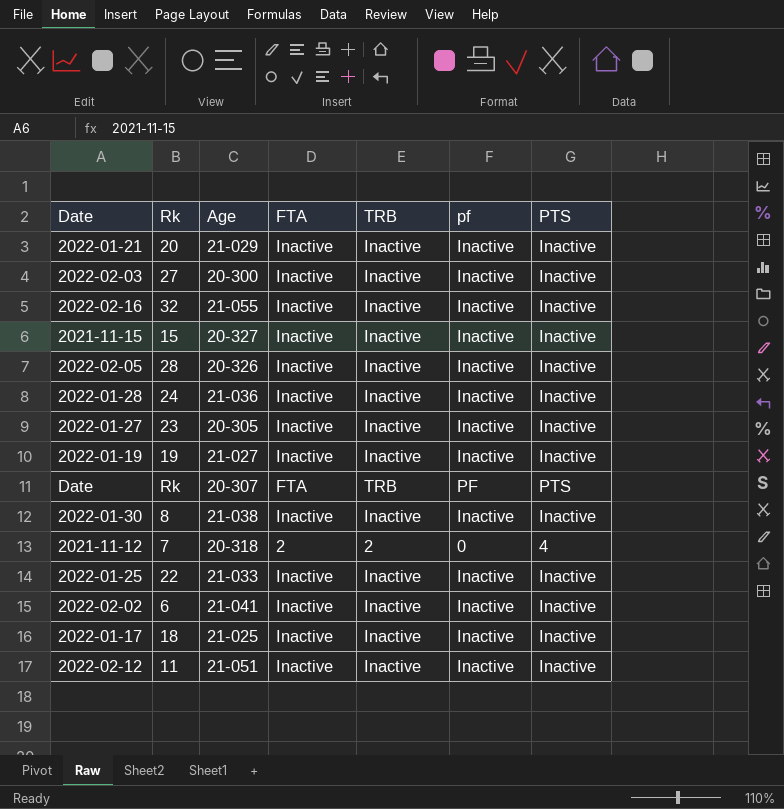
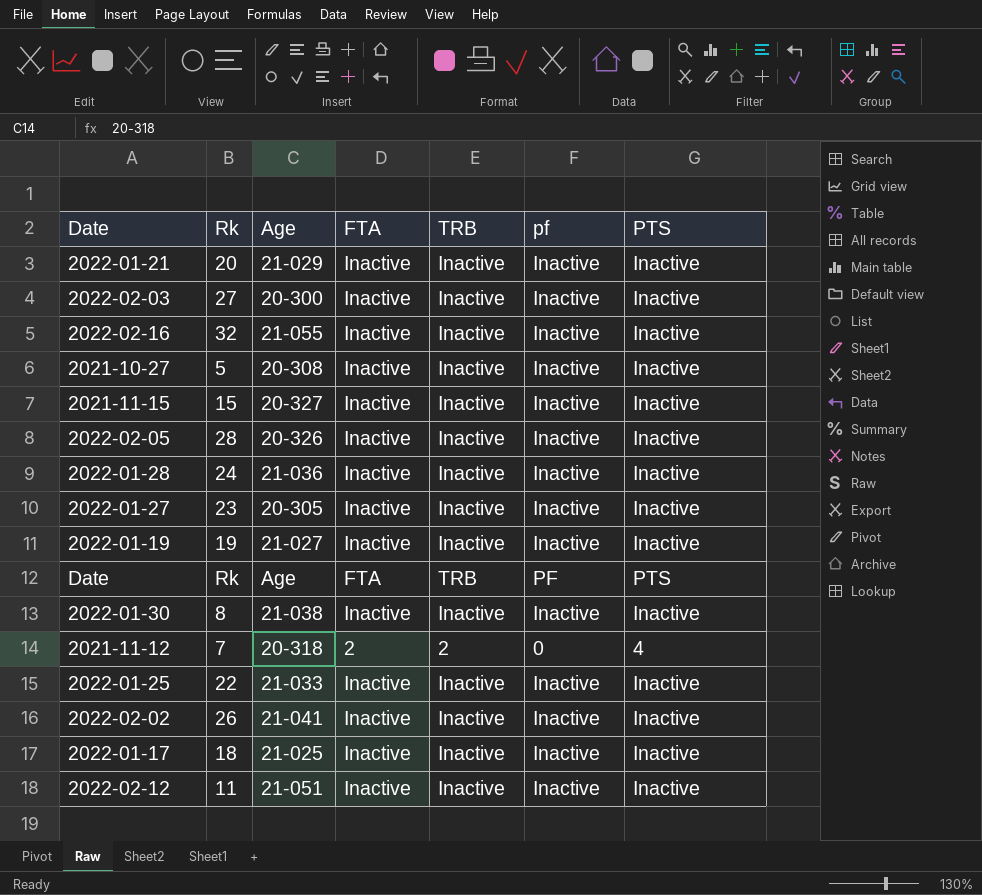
row 2021-10-27: none -> 5 | 20-308 | Inactive | Inactive | Inactive | Inactive
Date | Age: 20-307 -> Age
2022-02-02 | Rk: 6 -> 26

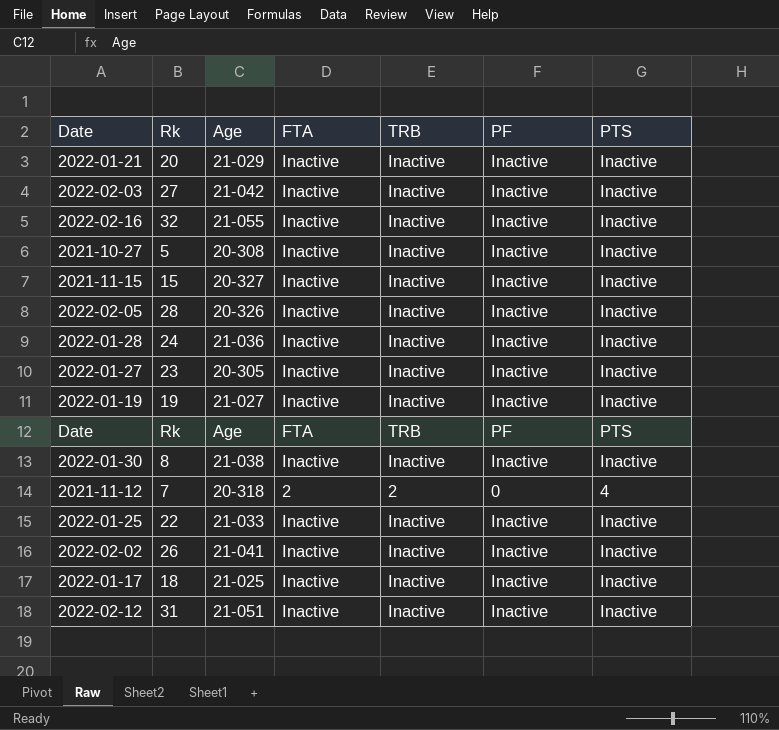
column name: pf -> PF
2022-02-03 | Age: 20-300 -> 21-042
2022-02-12 | Rk: 11 -> 31

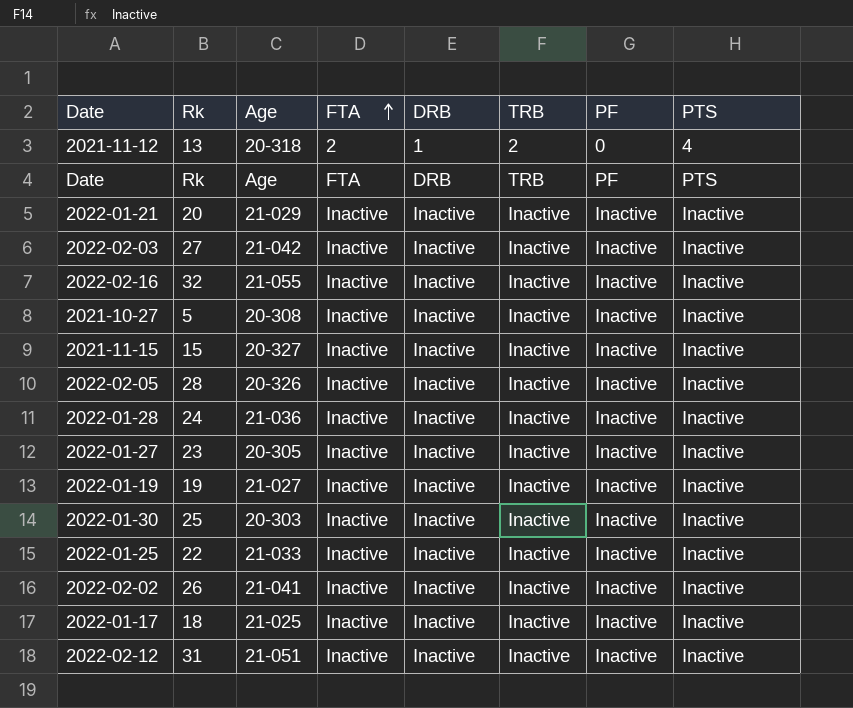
row order: none -> FTA ascending
column DRB | position: none -> 5
2021-11-12 | Rk: 7 -> 13
2022-01-30 | Rk: 8 -> 25
2022-01-30 | Age: 21-038 -> 20-303

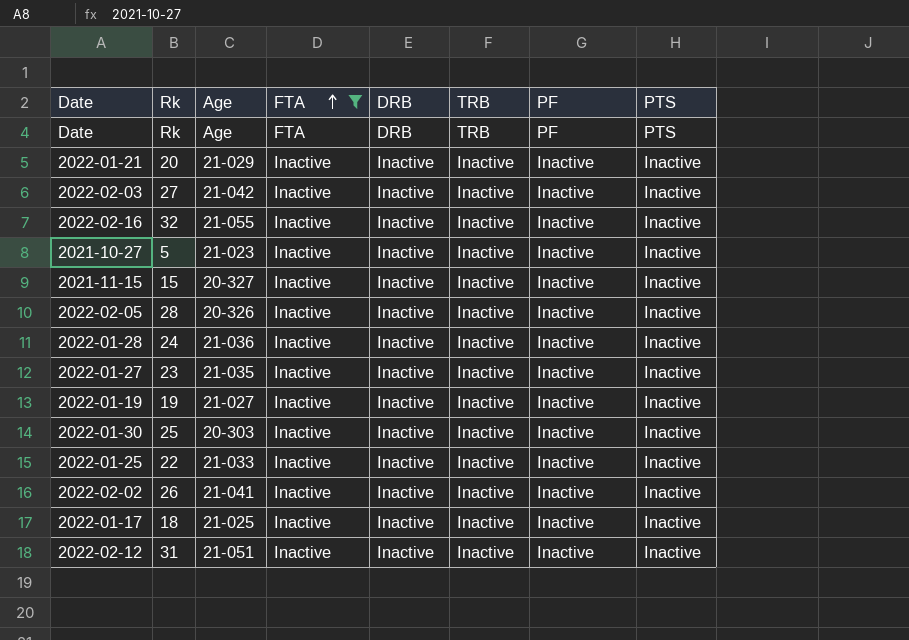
filter: none -> FTA != 2
2021-10-27 | Age: 20-308 -> 21-023
2022-01-27 | Age: 20-305 -> 21-035

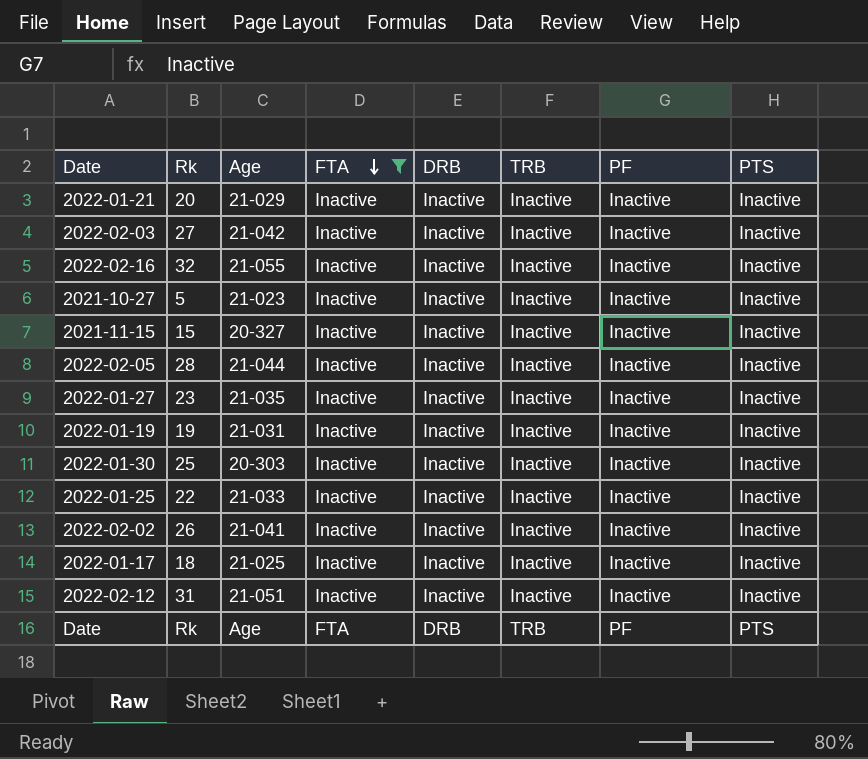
row order: FTA ascending -> FTA descending
row 2022-01-28: 24 | 21-036 | Inactive | Inactive | Inactive | Inactive | Inactive -> none
2022-02-05 | Age: 20-326 -> 21-044
2022-01-19 | Age: 21-027 -> 21-031

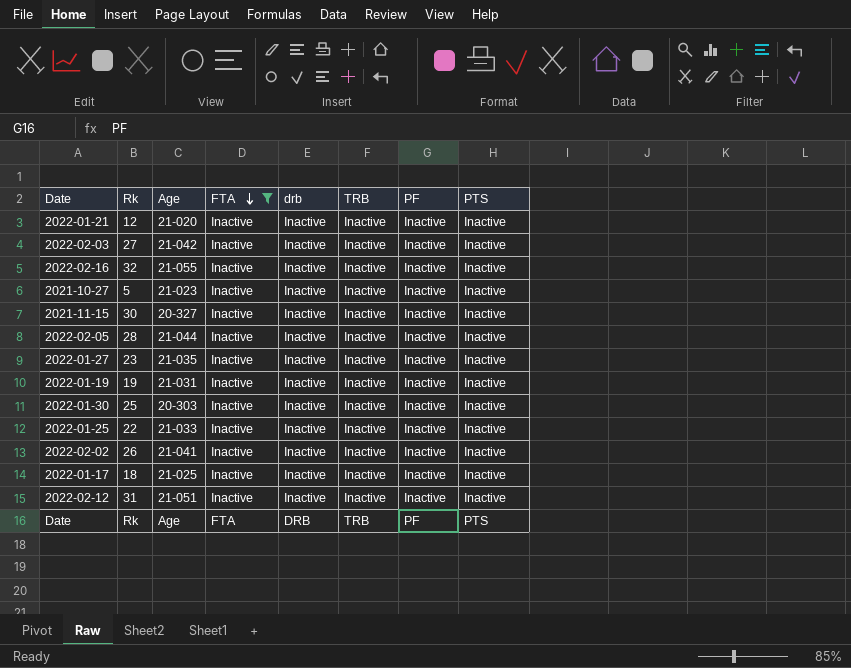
column name: DRB -> drb
2022-01-21 | Rk: 20 -> 12
2022-01-21 | Age: 21-029 -> 21-020
2021-11-15 | Rk: 15 -> 30

